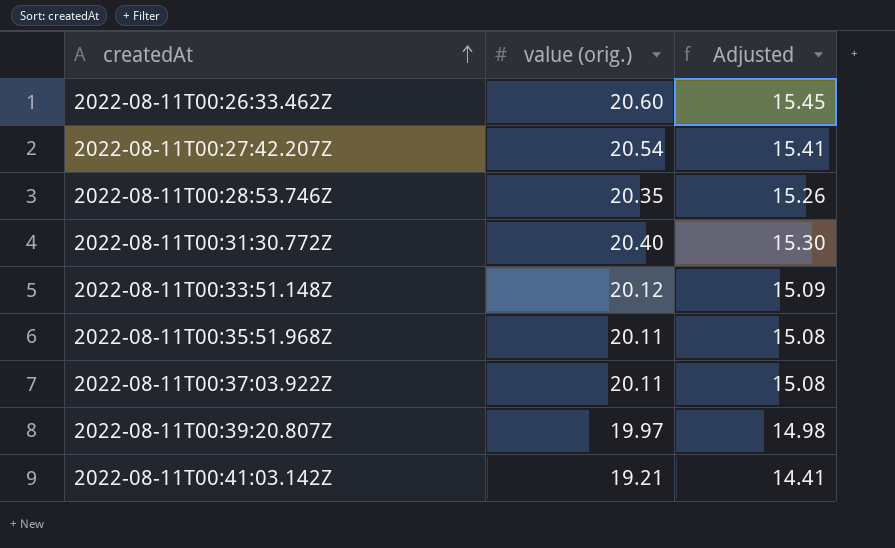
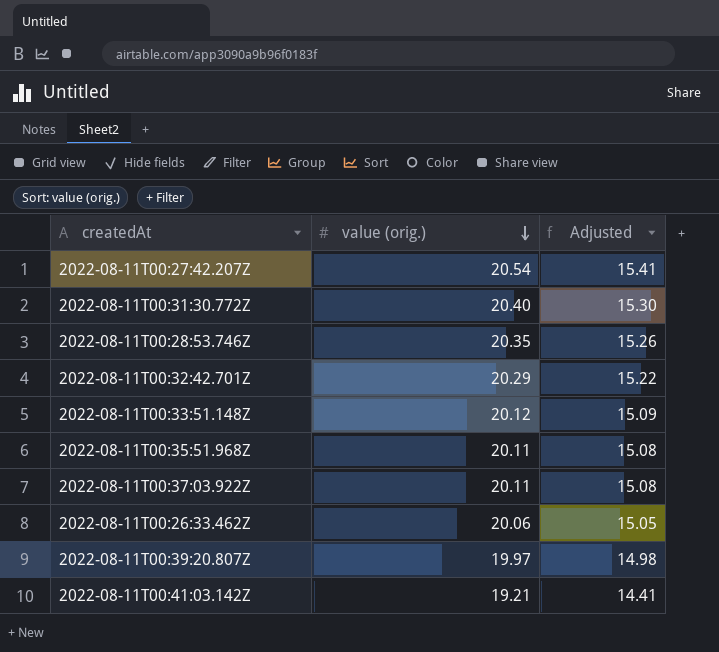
row order: createdAt ascending -> value (orig.) descending
row 2022-08-11T00:32:42.701Z: none -> 20.29 | 15.22
2022-08-11T00:26:33.462Z | value (orig.): 20.60 -> 20.06
2022-08-11T00:26:33.462Z | Adjusted: 15.45 -> 15.05

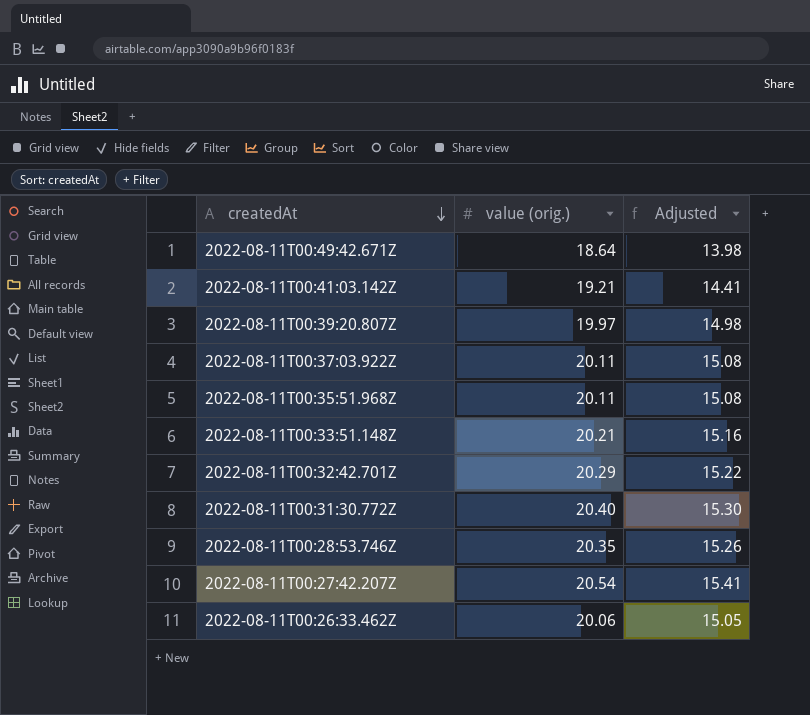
row order: value (orig.) descending -> createdAt descending
row 2022-08-11T00:49:42.671Z: none -> 18.64 | 13.98
2022-08-11T00:33:51.148Z | value (orig.): 20.12 -> 20.21
2022-08-11T00:33:51.148Z | Adjusted: 15.09 -> 15.16

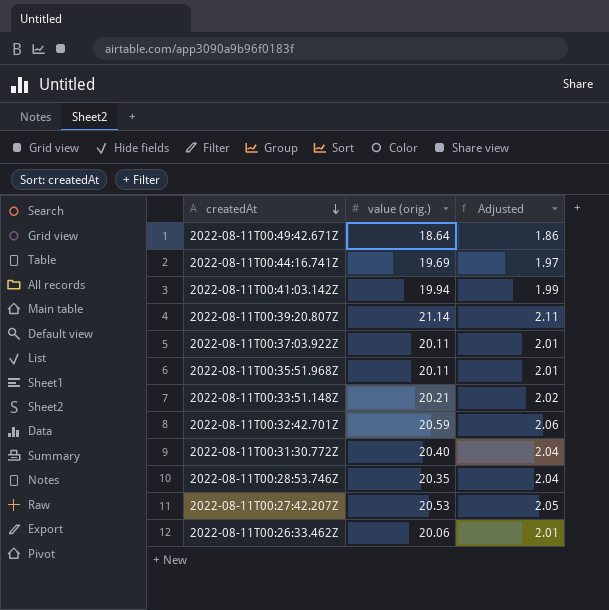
column Adjusted | formula: [value (orig.)] * 0.75 -> [value (orig.)] * 0.1
row 2022-08-11T00:44:16.741Z: none -> 19.69 | 1.97
2022-08-11T00:41:03.142Z | value (orig.): 19.21 -> 19.94
2022-08-11T00:39:20.807Z | value (orig.): 19.97 -> 21.14
2022-08-11T00:32:42.701Z | value (orig.): 20.29 -> 20.59
2022-08-11T00:27:42.207Z | value (orig.): 20.54 -> 20.53

